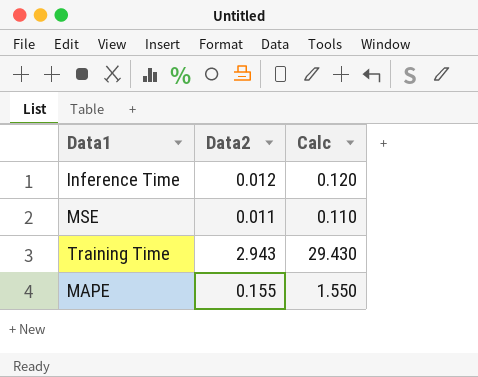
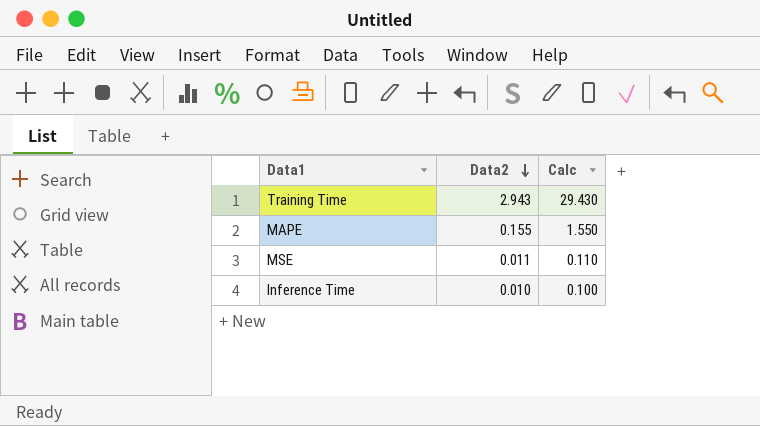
row order: none -> Data2 descending
Inference Time | Data2: 0.012 -> 0.010
Inference Time | Calc: 0.120 -> 0.100

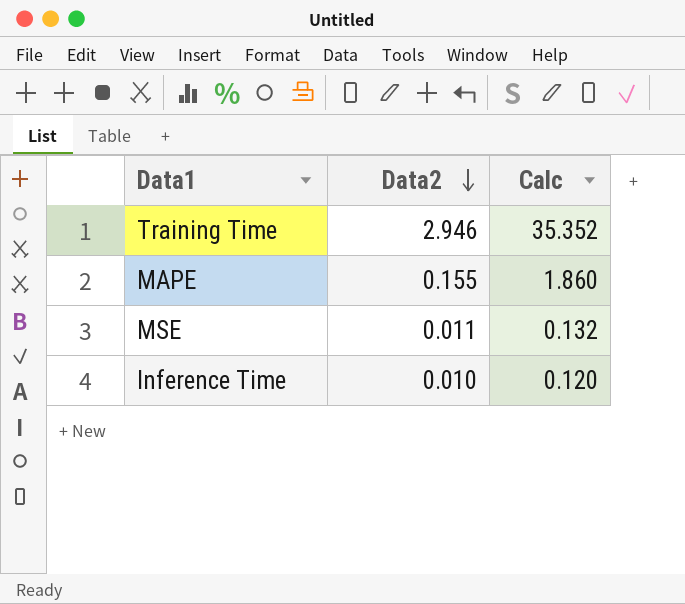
column Calc | formula: [Data2] * 10 -> [Data2] * 12
Training Time | Data2: 2.943 -> 2.946

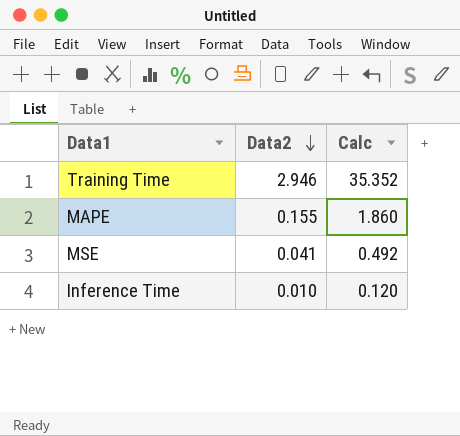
MSE | Data2: 0.011 -> 0.041
MSE | Calc: 0.132 -> 0.492

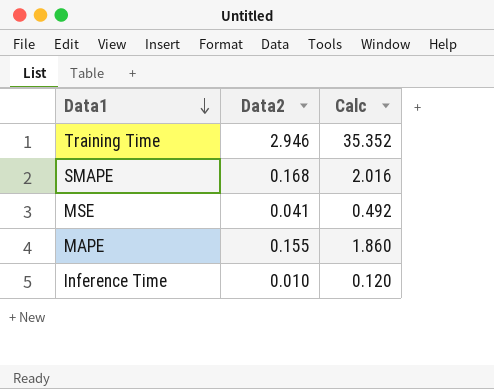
row order: Data2 descending -> Data1 descending
row SMAPE: none -> 0.168 | 2.016

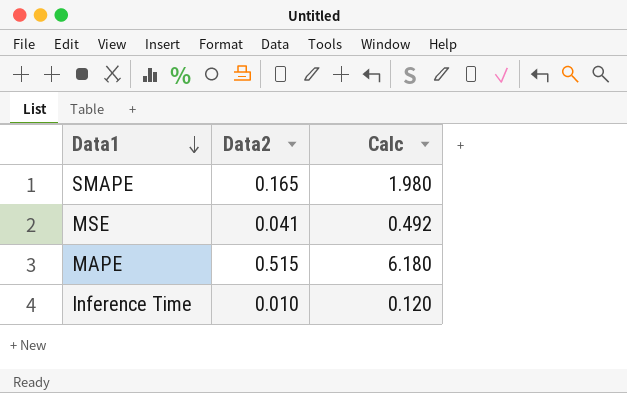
row Training Time: 2.946 | 35.352 -> none
SMAPE | Data2: 0.168 -> 0.165
SMAPE | Calc: 2.016 -> 1.980
MAPE | Data2: 0.155 -> 0.515
MAPE | Calc: 1.860 -> 6.180

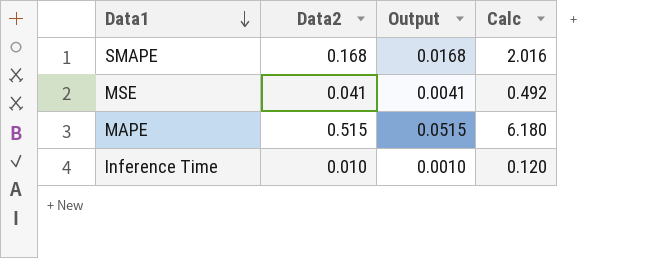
column Output | formula: none -> [Data2] * 0.1
SMAPE | Data2: 0.165 -> 0.168
SMAPE | Calc: 1.980 -> 2.016

